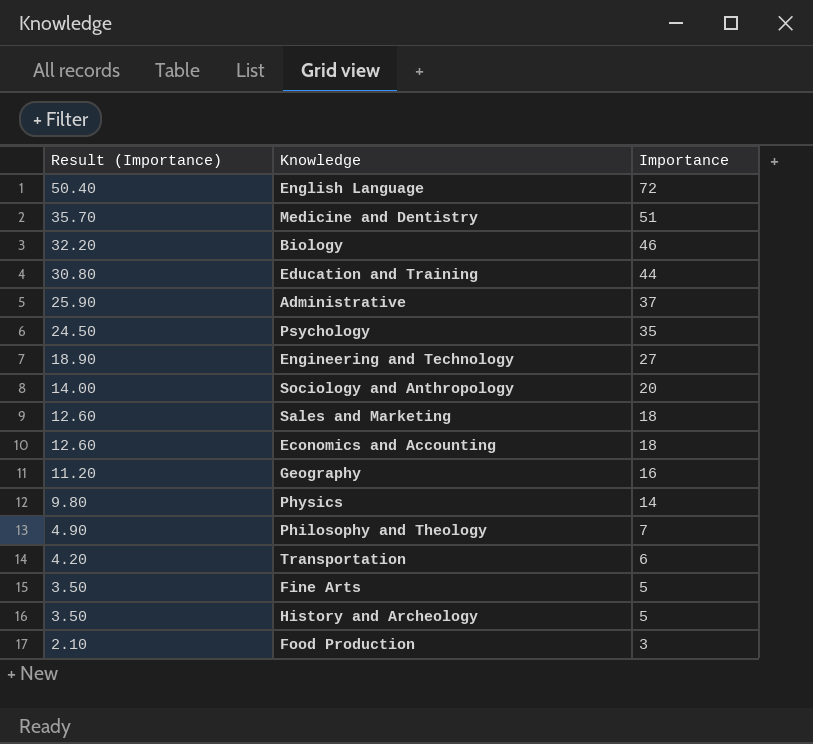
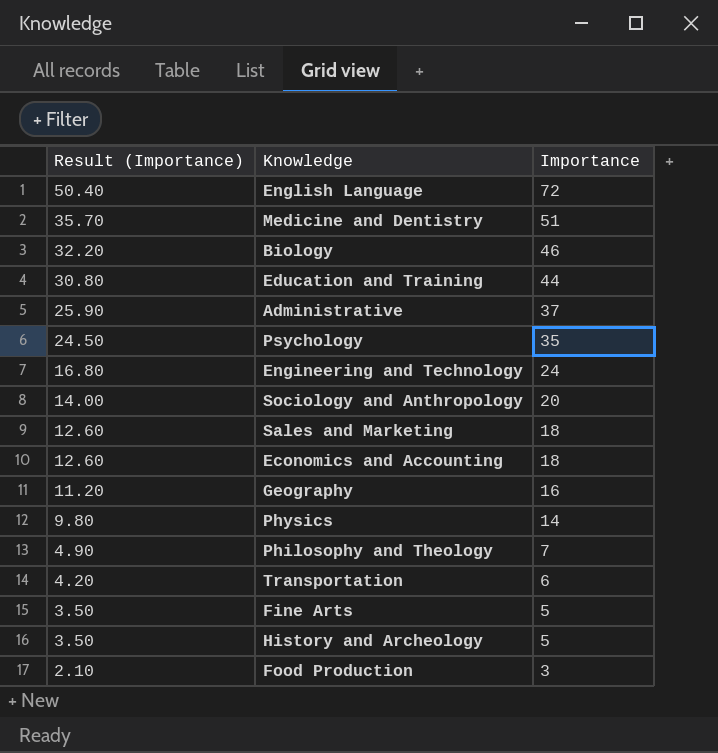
Engineering and Technology | Result (Importance): 18.90 -> 16.80
Engineering and Technology | Importance: 27 -> 24

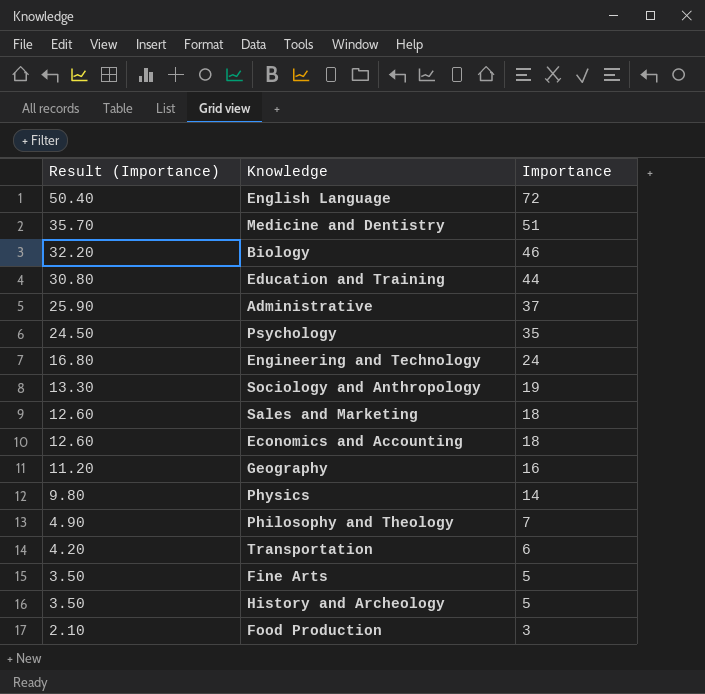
Sociology and Anthropology | Result (Importance): 14.00 -> 13.30
Sociology and Anthropology | Importance: 20 -> 19

